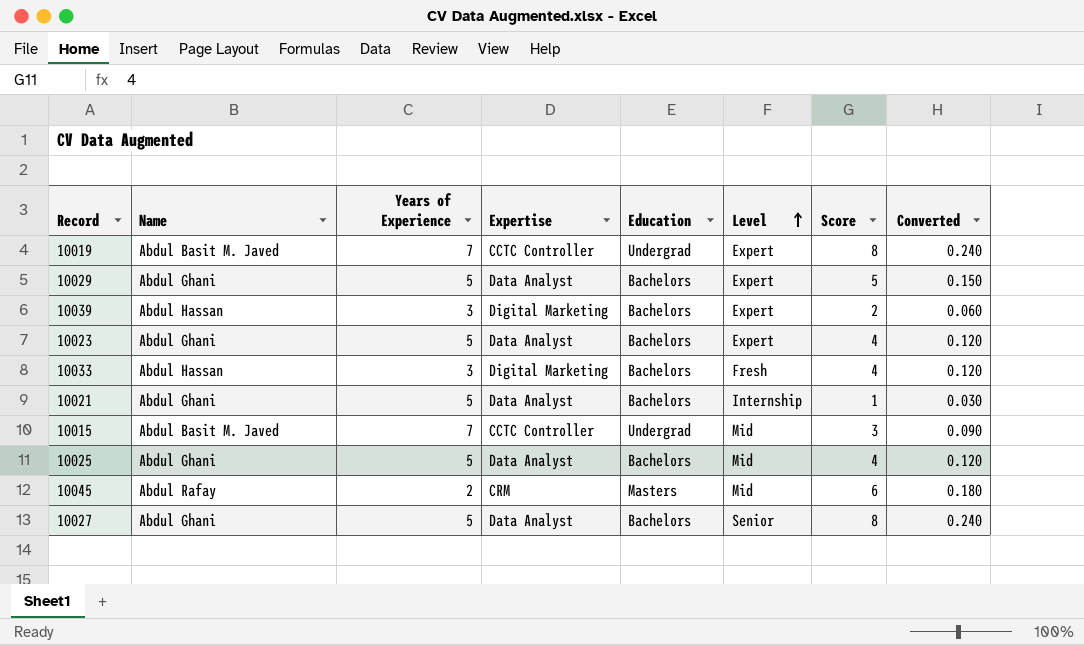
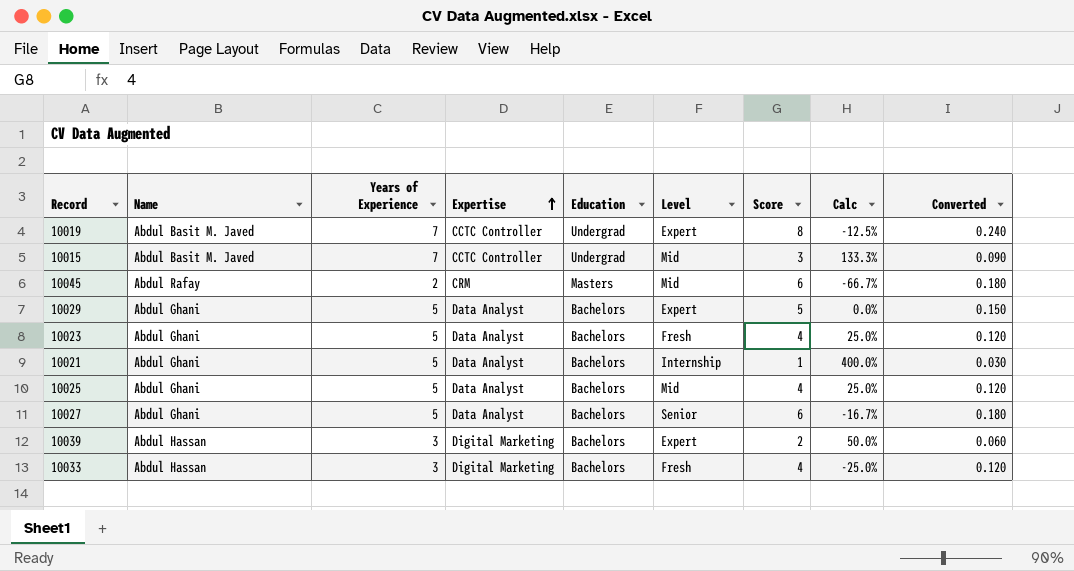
row order: Level ascending -> Expertise ascending
column Calc | formula: none -> ([Years of Experience] - [Score]) / [Score]
10023 | Level: Expert -> Fresh
10027 | Score: 8 -> 6
10027 | Converted: 0.240 -> 0.180

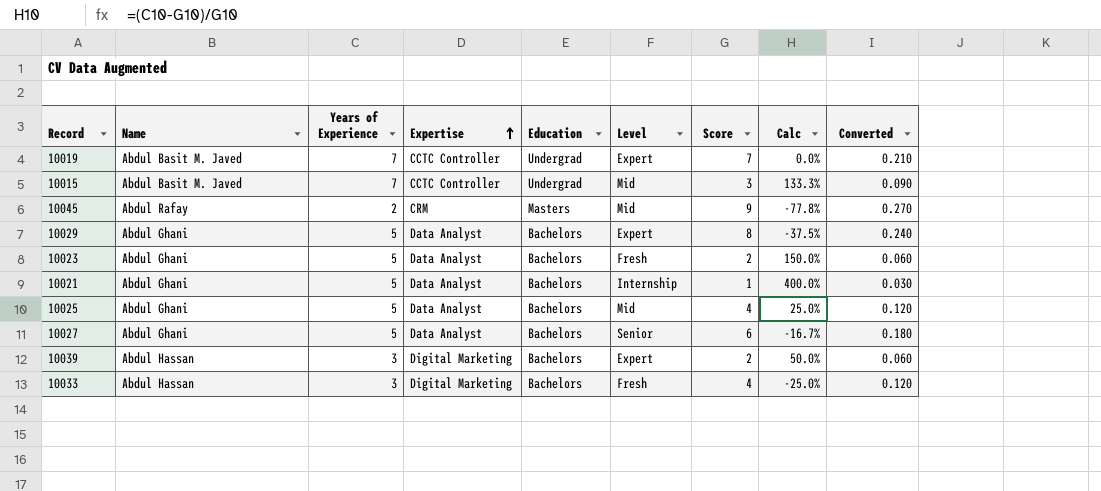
10019 | Score: 8 -> 7
10019 | Calc: -12.5% -> 0.0%
10019 | Converted: 0.240 -> 0.210
10045 | Score: 6 -> 9
10045 | Calc: -66.7% -> -77.8%
10045 | Converted: 0.180 -> 0.270
10029 | Score: 5 -> 8
10029 | Calc: 0.0% -> -37.5%
10029 | Converted: 0.150 -> 0.240
10023 | Score: 4 -> 2
10023 | Calc: 25.0% -> 150.0%
10023 | Converted: 0.120 -> 0.060

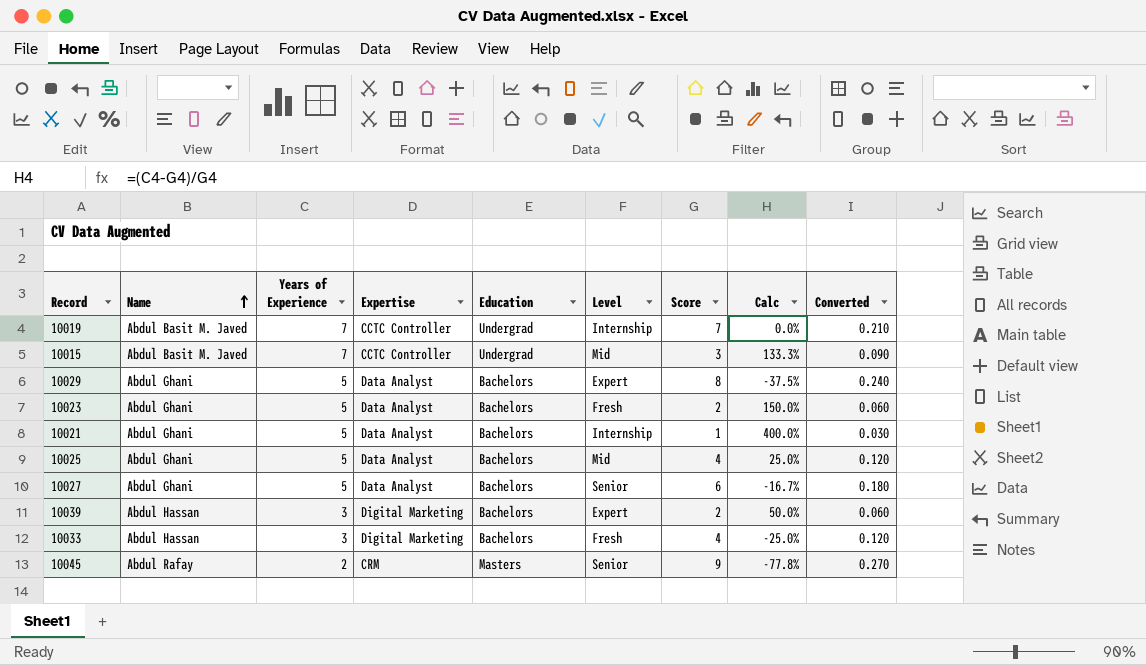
row order: Expertise ascending -> Name ascending
10019 | Level: Expert -> Internship
10045 | Level: Mid -> Senior

